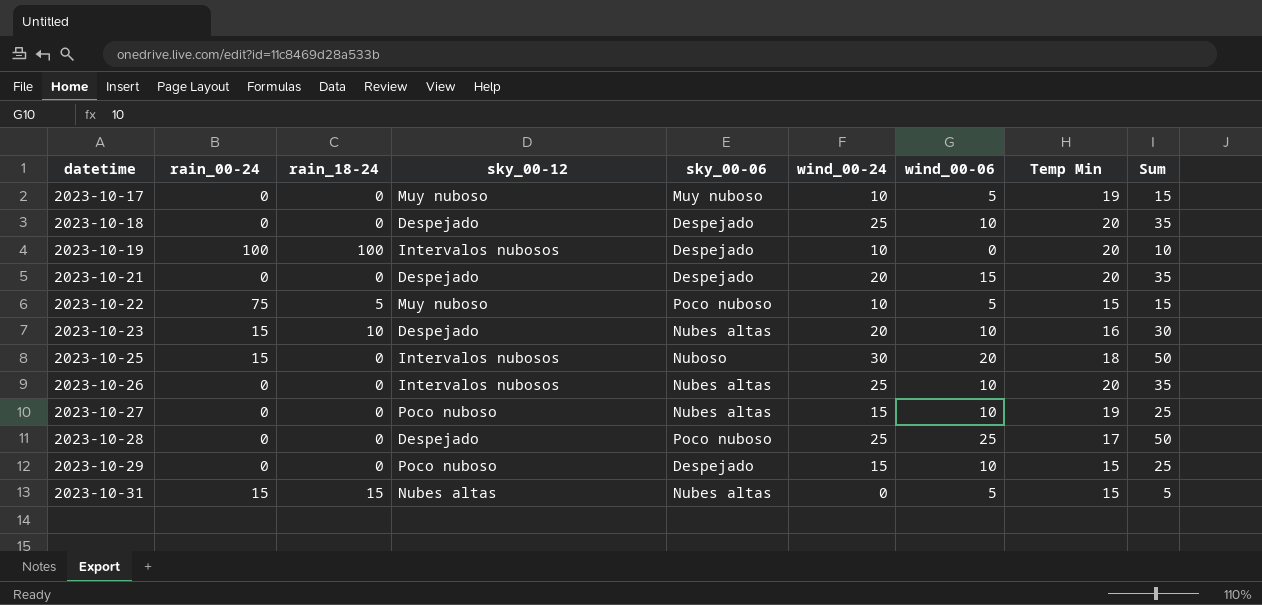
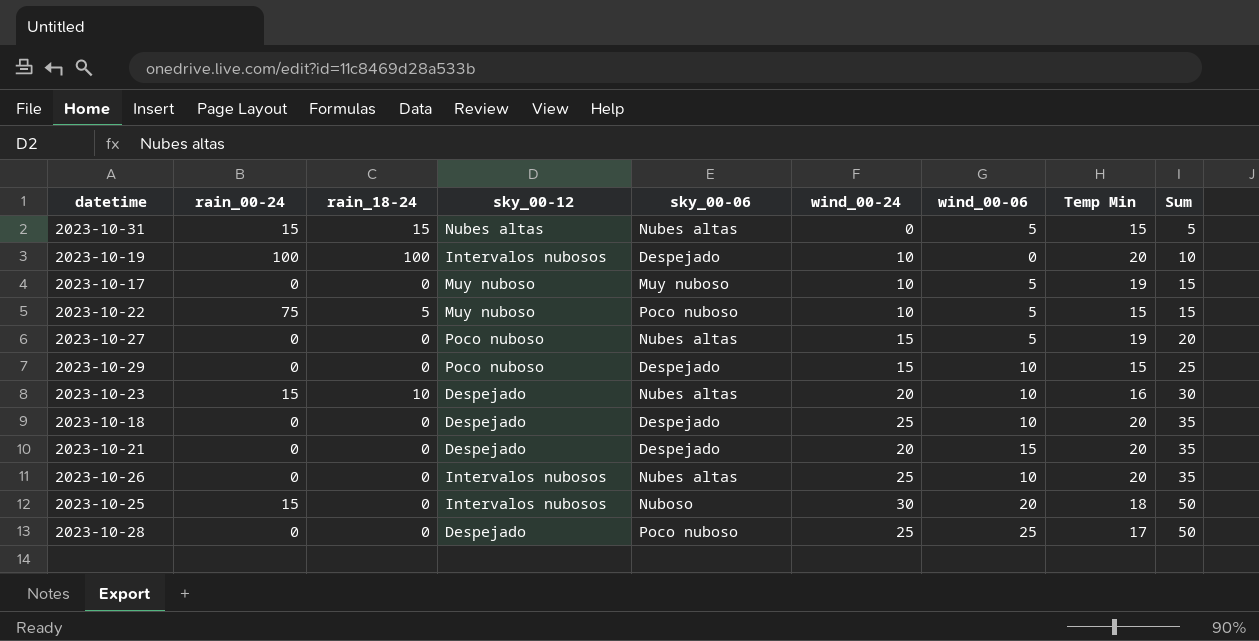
row order: datetime ascending -> Sum ascending
2023-10-27 | wind_00-06: 10 -> 5
2023-10-27 | Sum: 25 -> 20

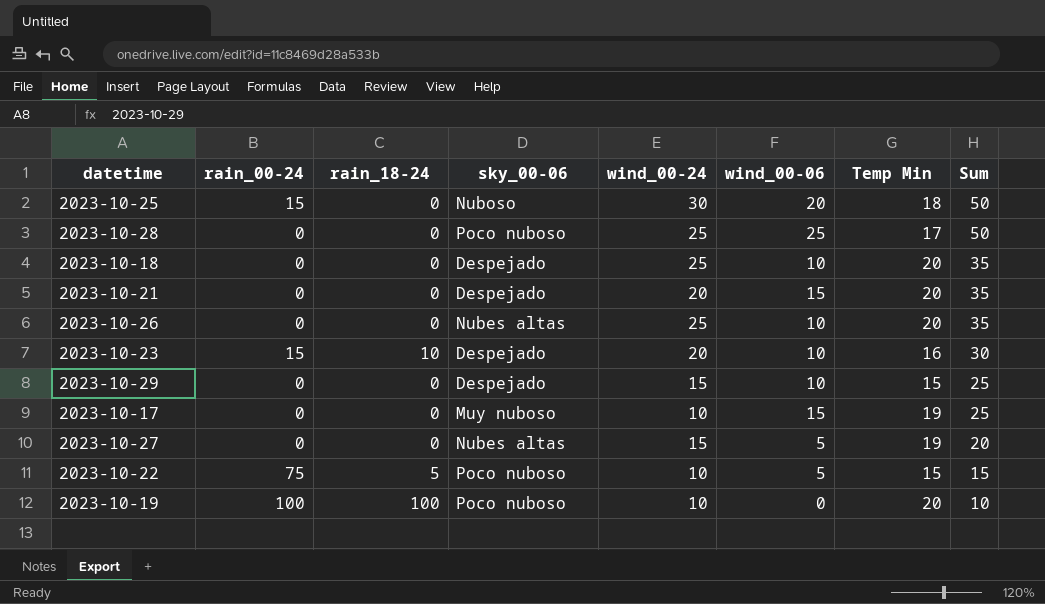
row order: Sum ascending -> Sum descending
column sky_00-12 | position: 4 -> none
row 2023-10-31: 15 | 15 | Nubes altas | Nubes altas | 0 | 5 | 15 | 5 -> none
2023-10-23 | sky_00-06: Nubes altas -> Despejado
2023-10-17 | wind_00-06: 5 -> 15
2023-10-17 | Sum: 15 -> 25
2023-10-19 | sky_00-06: Despejado -> Poco nuboso

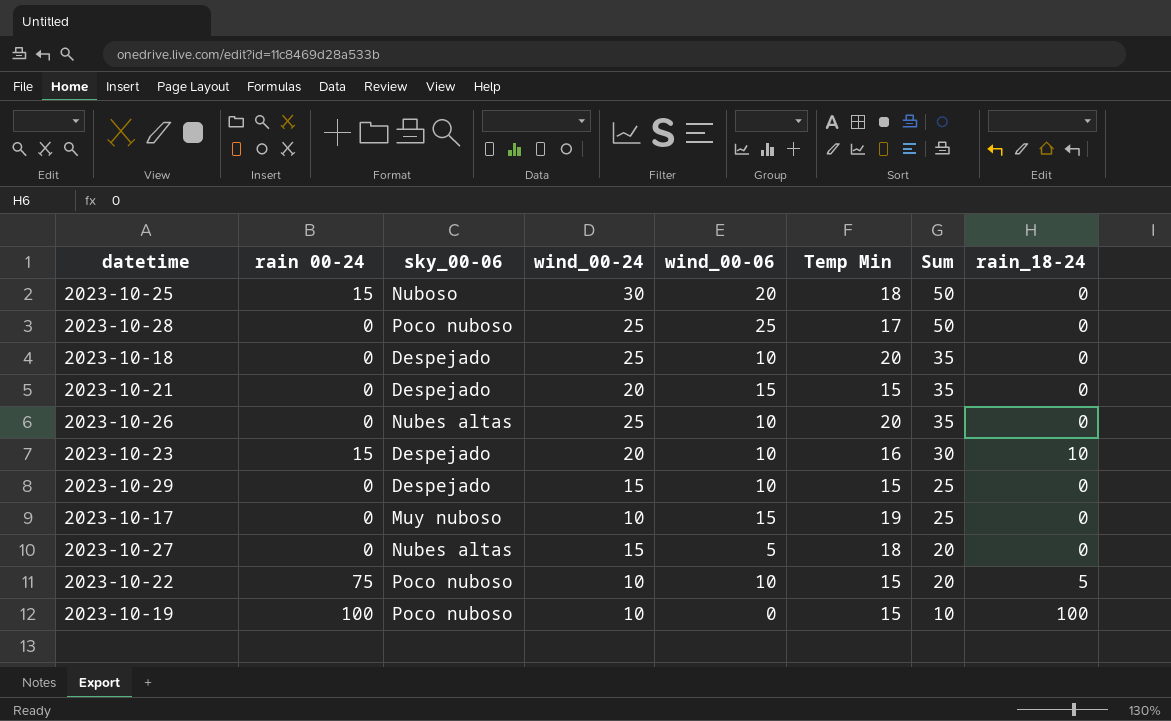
column name: rain_00-24 -> rain 00-24
column rain_18-24 | position: 3 -> 8
2023-10-21 | Temp Min: 20 -> 15
2023-10-27 | Temp Min: 19 -> 18
2023-10-22 | wind_00-06: 5 -> 10
2023-10-22 | Sum: 15 -> 20
2023-10-19 | Temp Min: 20 -> 15

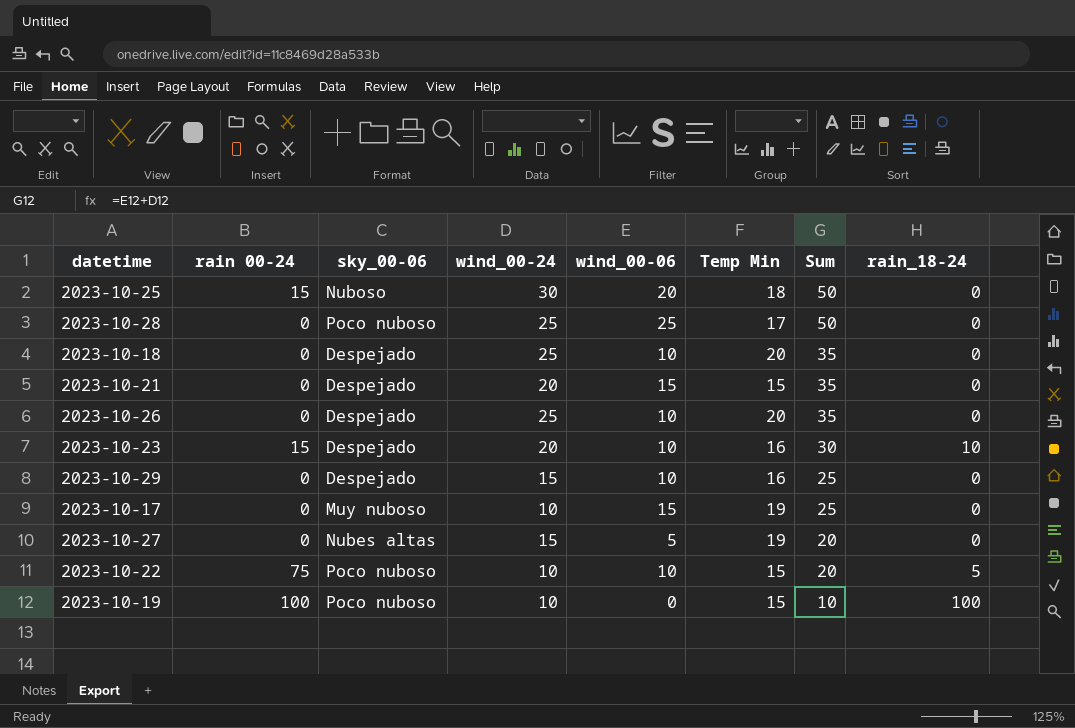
2023-10-26 | sky_00-06: Nubes altas -> Despejado
2023-10-29 | Temp Min: 15 -> 16
2023-10-27 | Temp Min: 18 -> 19

